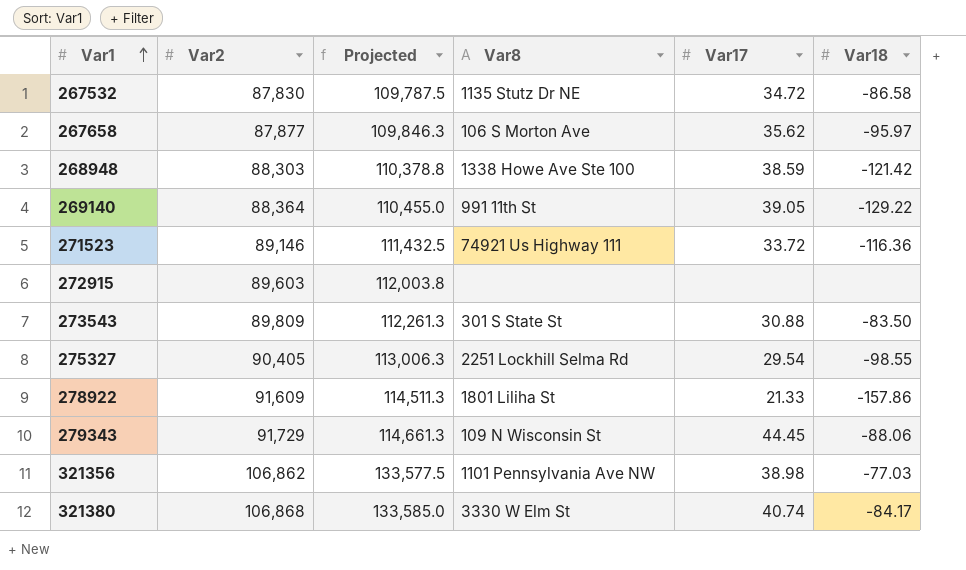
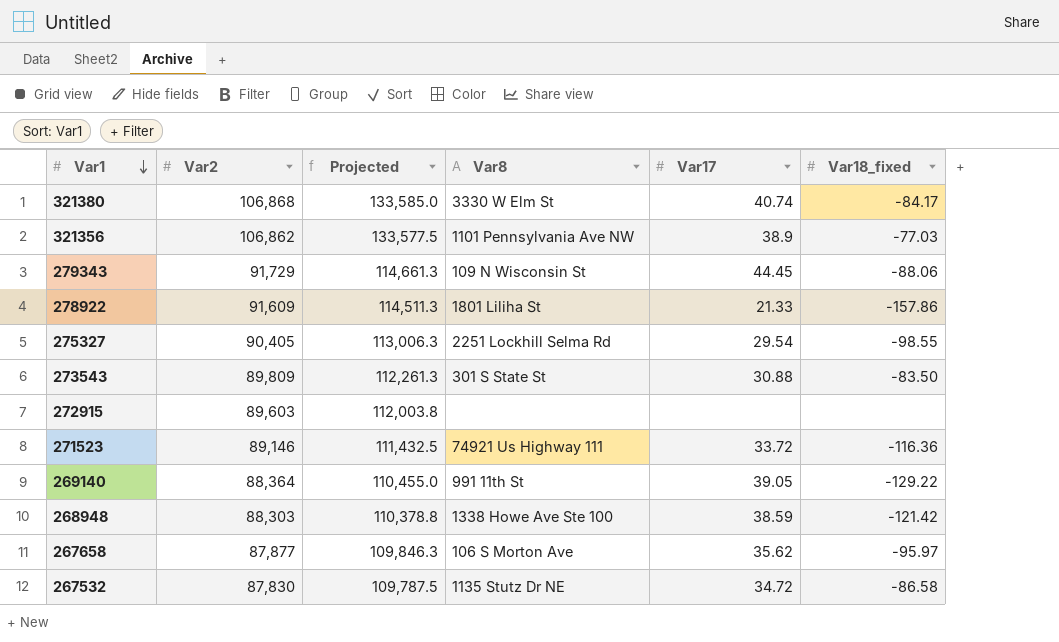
row order: Var1 ascending -> Var1 descending
column name: Var18 -> Var18_fixed
321356 | Var17: 38.98 -> 38.9

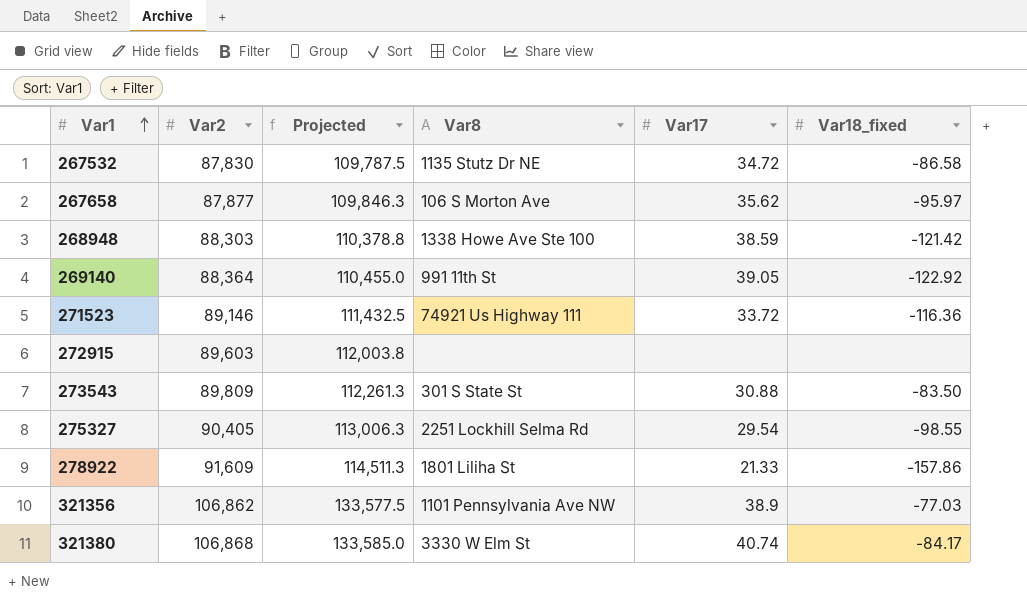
row order: Var1 descending -> Var1 ascending
row 279343: 91,729 | 114,661.3 | 109 N Wisconsin St | 44.45 | -88.06 -> none
269140 | Var18_fixed: -129.22 -> -122.92

